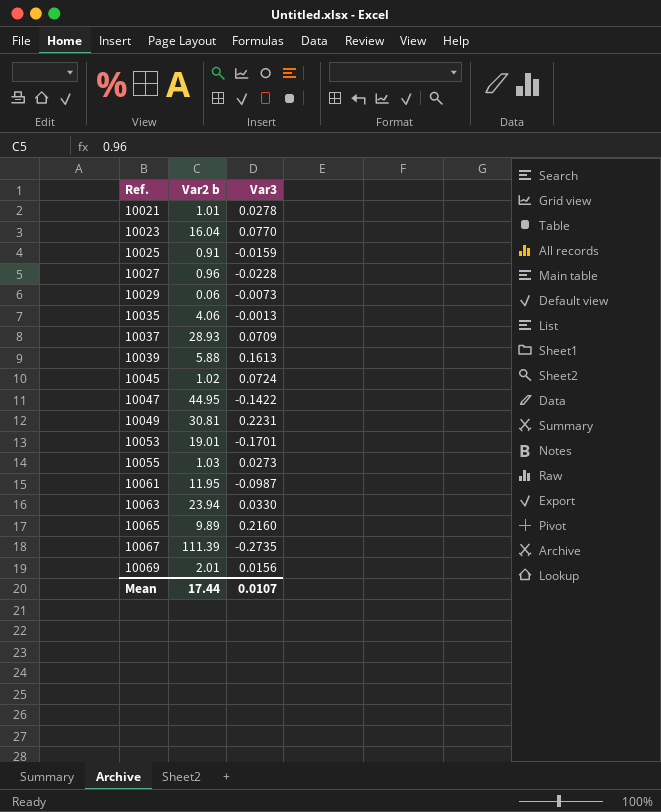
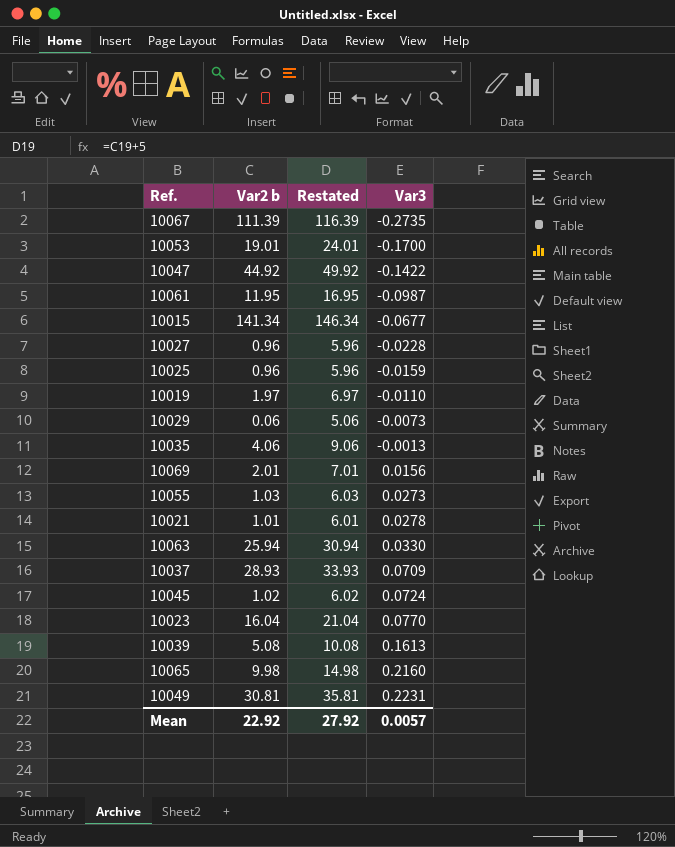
row order: Ref. ascending -> Var3 ascending
column Restated | formula: none -> [Var2 b] + 5
10053 | Var3: -0.1701 -> -0.1700
10047 | Var2 b: 44.95 -> 44.92
row 10015: none -> 141.34 | 146.34 | -0.0677
10025 | Var2 b: 0.91 -> 0.96
row 10019: none -> 1.97 | 6.97 | -0.0110
10063 | Var2 b: 23.94 -> 25.94
10039 | Var2 b: 5.88 -> 5.08
10065 | Var2 b: 9.89 -> 9.98
Mean | Var2 b: 17.44 -> 22.92
Mean | Var3: 0.0107 -> 0.0057

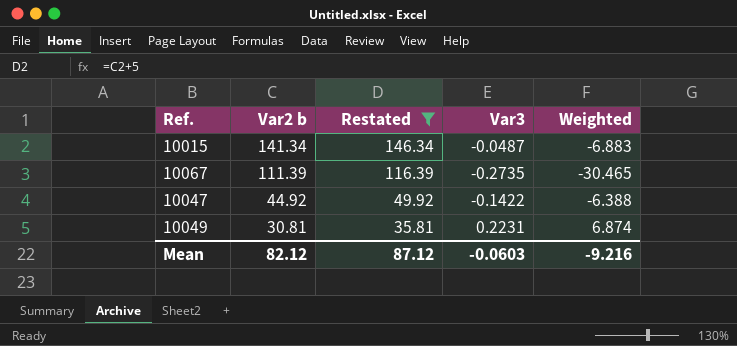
filter: none -> Restated >= 35.81
row order: Var3 ascending -> Var2 b descending
column Weighted | formula: none -> [Var2 b] * [Var3]
10015 | Var3: -0.0677 -> -0.0487
Mean | Var2 b: 22.92 -> 82.12
Mean | Restated: 27.92 -> 87.12
Mean | Var3: 0.0057 -> -0.0603

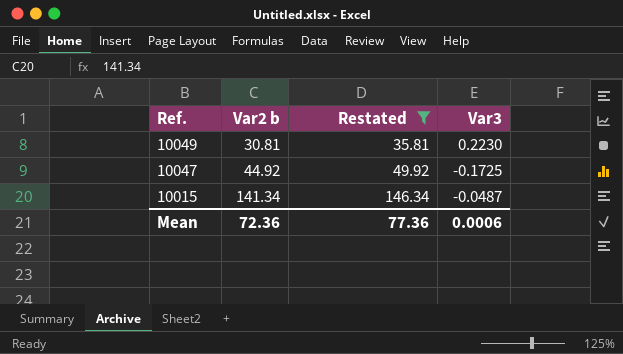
row order: Var2 b descending -> Ref. descending
column Weighted | formula: [Var2 b] * [Var3] -> none
row 10067: 111.39 | 116.39 | -0.2735 | -30.465 -> none
10049 | Var3: 0.2231 -> 0.2230
10047 | Var3: -0.1422 -> -0.1725
Mean | Var2 b: 82.12 -> 72.36
Mean | Restated: 87.12 -> 77.36
Mean | Var3: -0.0603 -> 0.0006

